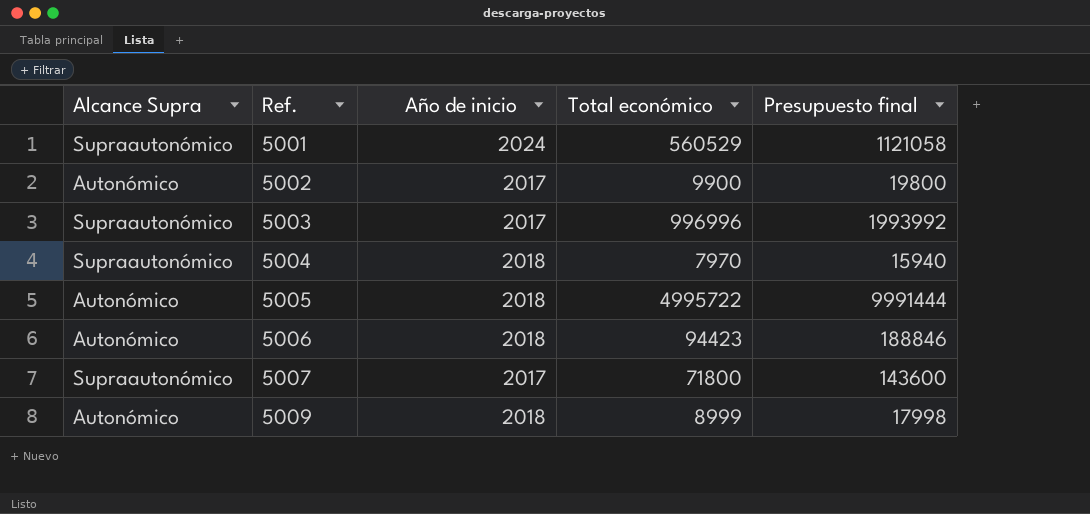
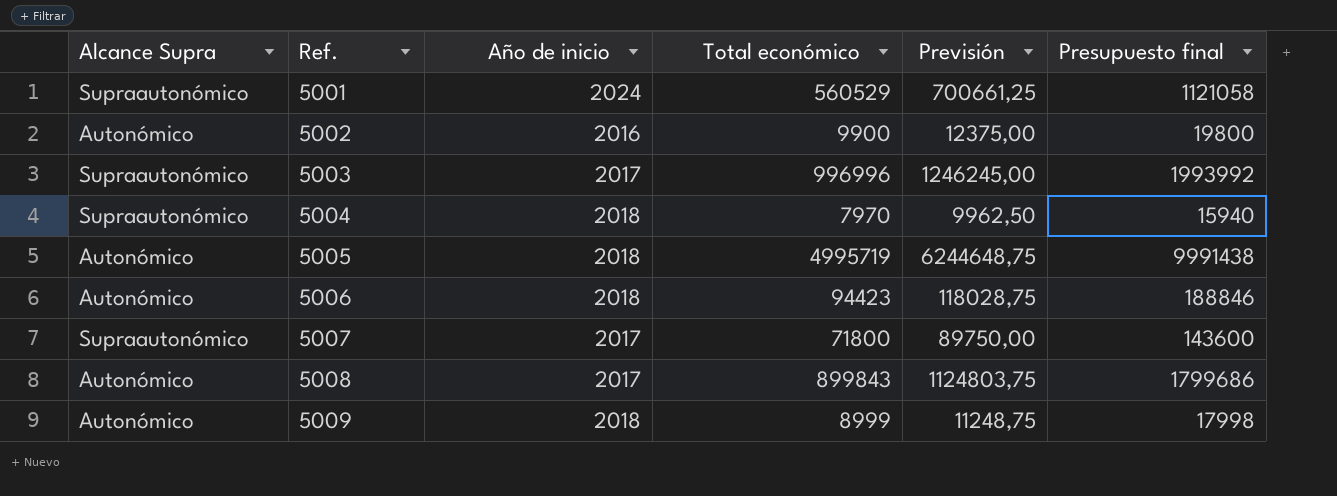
column Previsión | formula: none -> [Total económico] * 1,25
5002 | Año de inicio: 2017 -> 2016
5005 | Total económico: 4995722 -> 4995719
5005 | Presupuesto final: 9991444 -> 9991438
row 5008: none -> Autonómico | 2017 | 899843 | 1124803,75 | 1799686

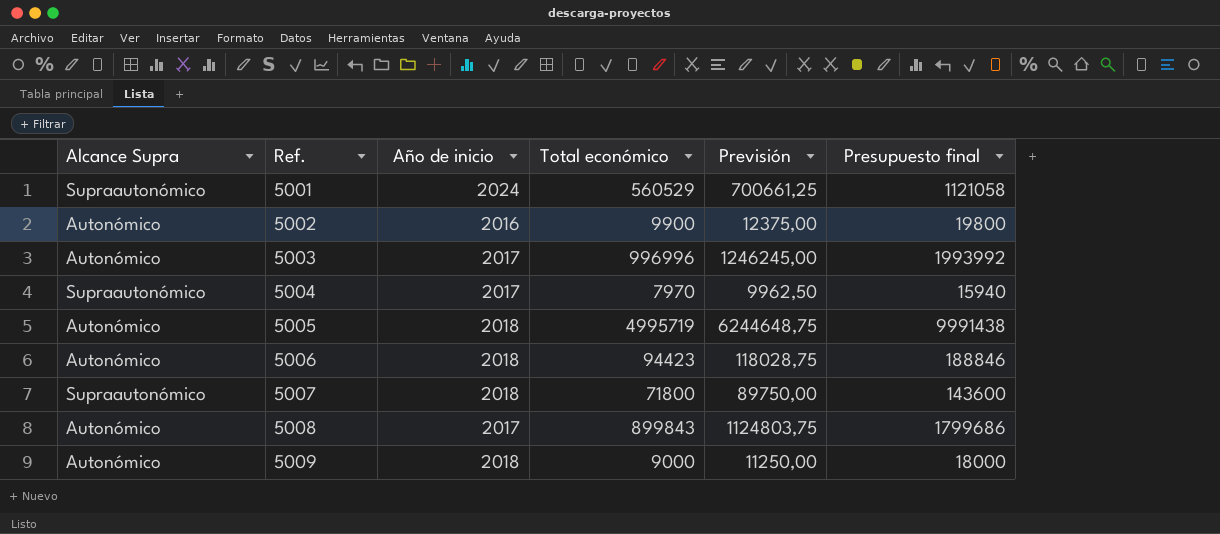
5003 | Alcance Supra: Supraautonómico -> Autonómico
5004 | Año de inicio: 2018 -> 2017
5007 | Año de inicio: 2017 -> 2018
5009 | Total económico: 8999 -> 9000
5009 | Previsión: 11248,75 -> 11250,00
5009 | Presupuesto final: 17998 -> 18000

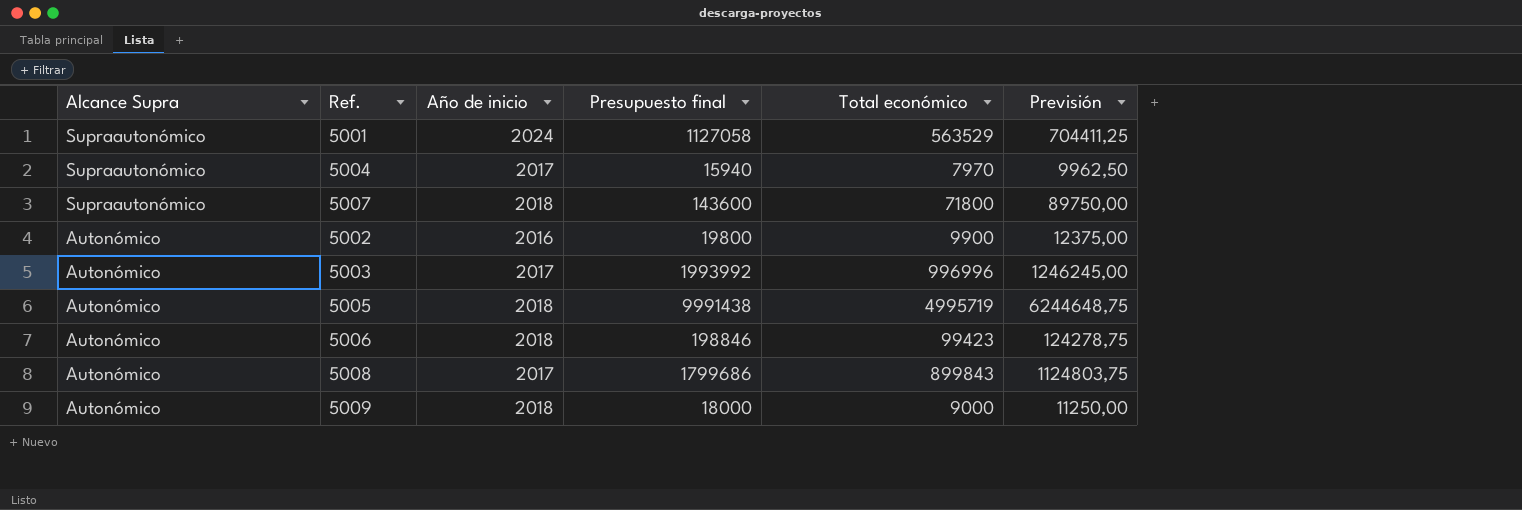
row order: Ref. ascending -> Alcance Supra descending
column Presupuesto final | position: 6 -> 4
5001 | Presupuesto final: 1121058 -> 1127058
5001 | Total económico: 560529 -> 563529
5001 | Previsión: 700661,25 -> 704411,25
5006 | Presupuesto final: 188846 -> 198846
5006 | Total económico: 94423 -> 99423
5006 | Previsión: 118028,75 -> 124278,75

